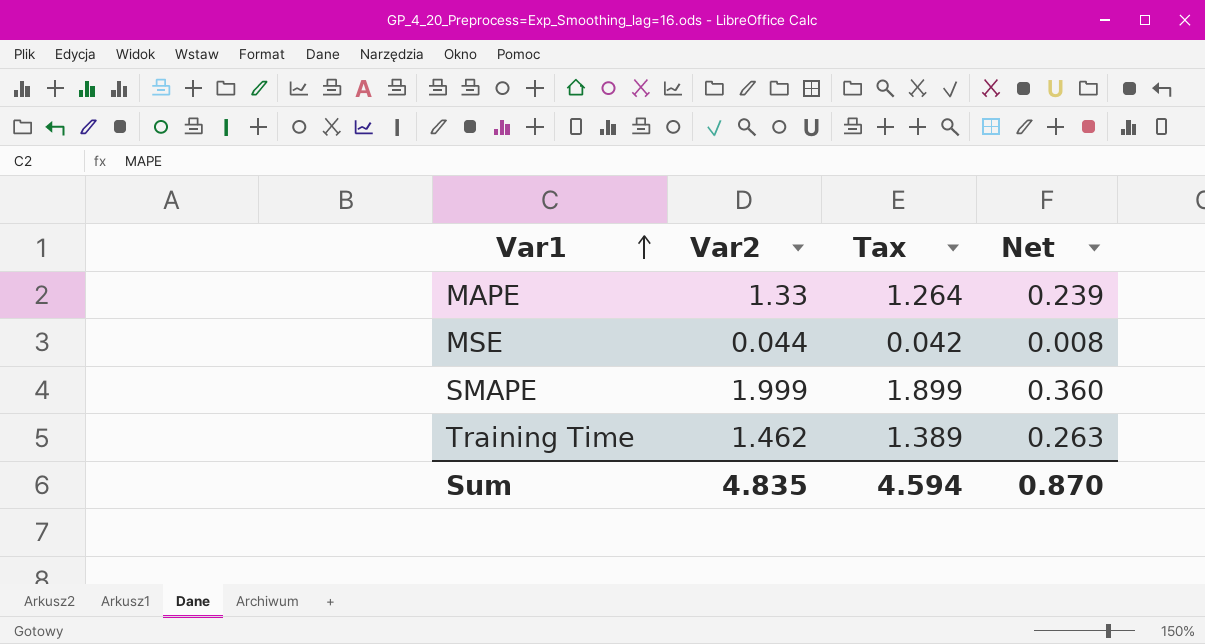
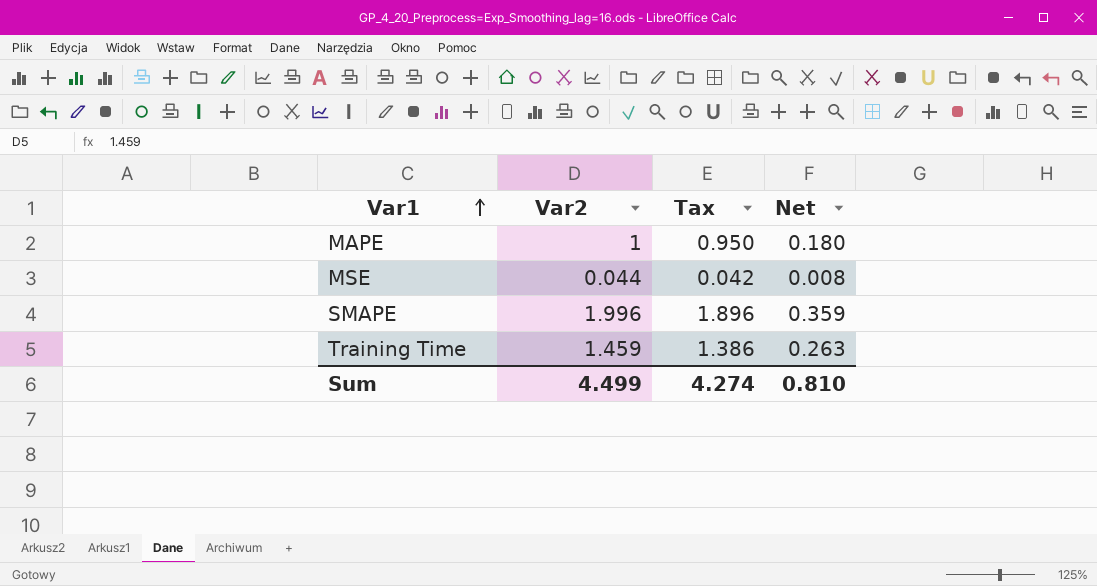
MAPE | Var2: 1.33 -> 1
MAPE | Tax: 1.264 -> 0.950
MAPE | Net: 0.239 -> 0.180
SMAPE | Var2: 1.999 -> 1.996
SMAPE | Tax: 1.899 -> 1.896
SMAPE | Net: 0.360 -> 0.359
Training Time | Var2: 1.462 -> 1.459
Training Time | Tax: 1.389 -> 1.386
Sum | Var2: 4.835 -> 4.499
Sum | Tax: 4.594 -> 4.274
Sum | Net: 0.870 -> 0.810

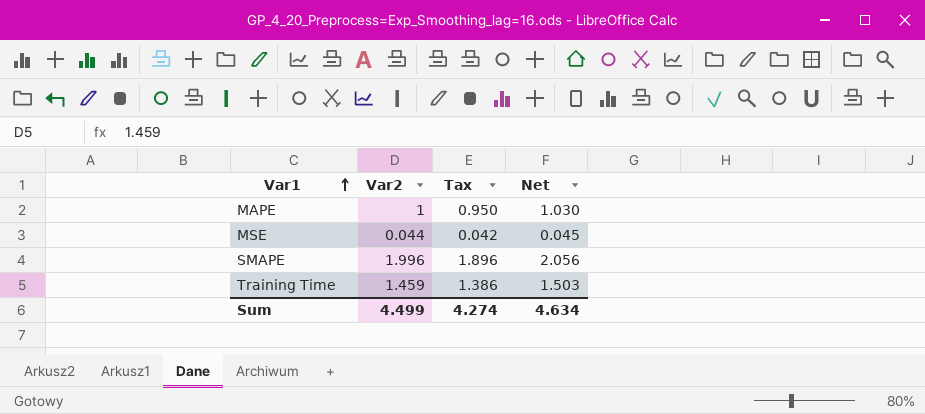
column Net | formula: [Var2] * 0.18 -> [Var2] * 1.03
Sum | Net: 0.810 -> 4.634

